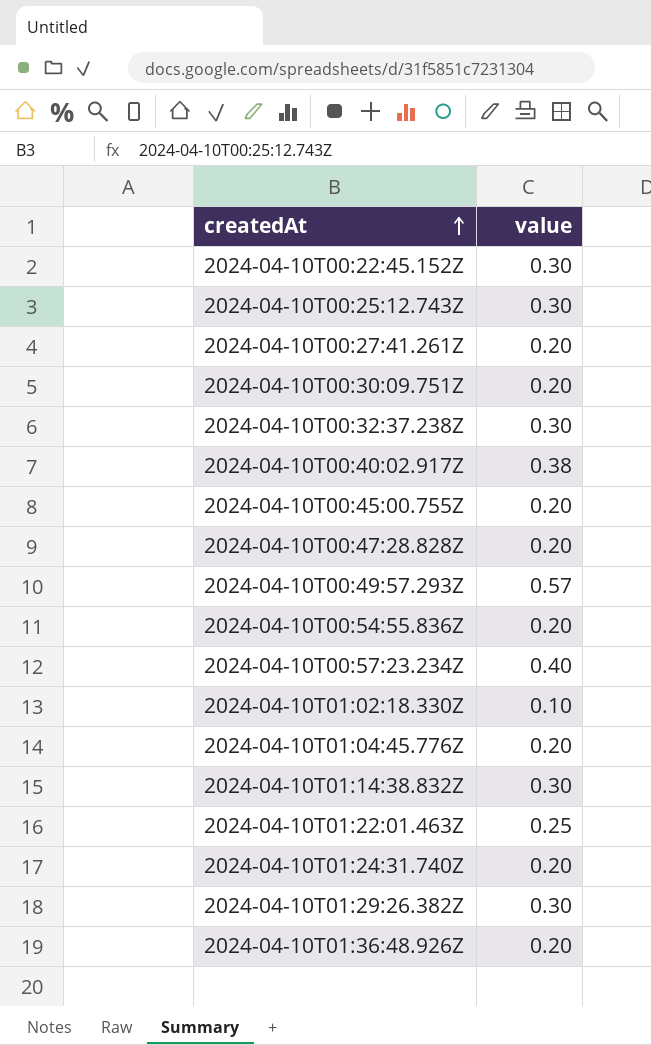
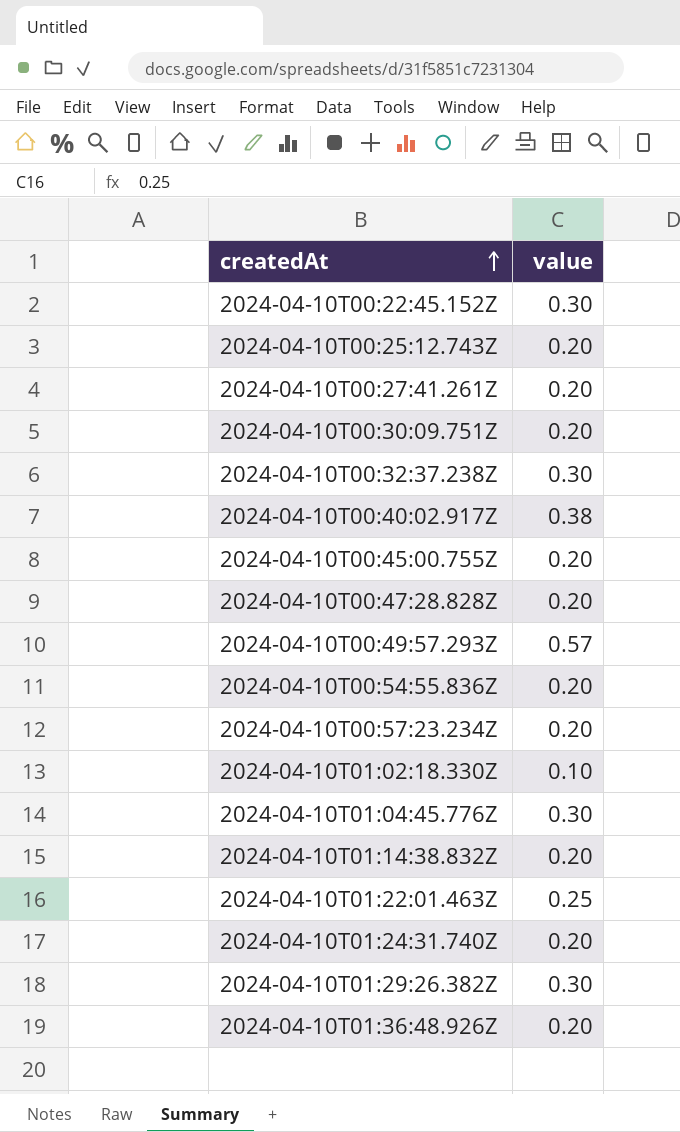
2024-04-10T00:25:12.743Z | value: 0.30 -> 0.20
2024-04-10T00:57:23.234Z | value: 0.40 -> 0.20
2024-04-10T01:04:45.776Z | value: 0.20 -> 0.30
2024-04-10T01:14:38.832Z | value: 0.30 -> 0.20

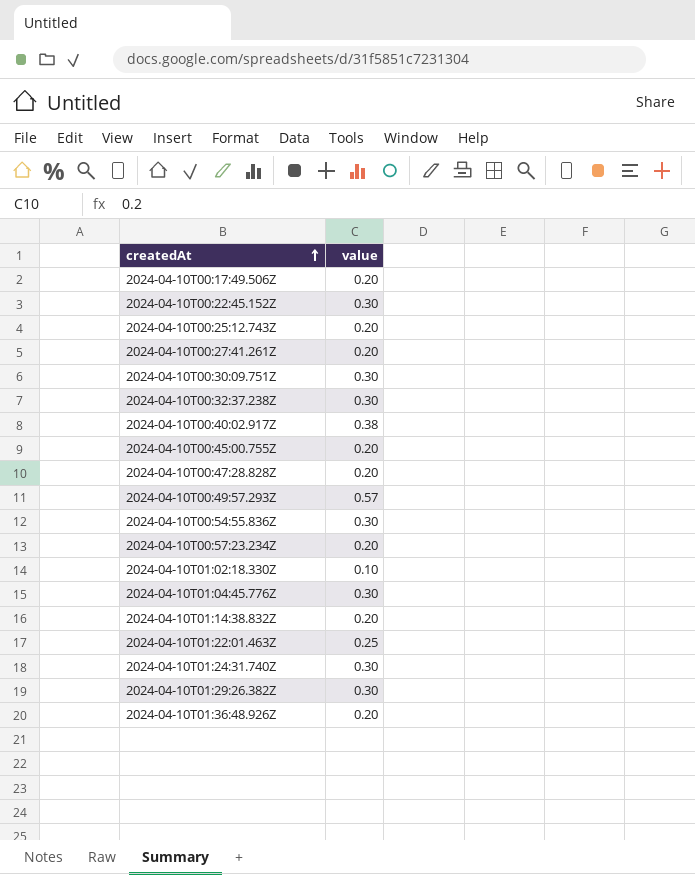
row 2024-04-10T00:17:49.506Z: none -> 0.20
2024-04-10T00:30:09.751Z | value: 0.20 -> 0.30
2024-04-10T00:54:55.836Z | value: 0.20 -> 0.30
2024-04-10T01:24:31.740Z | value: 0.20 -> 0.30

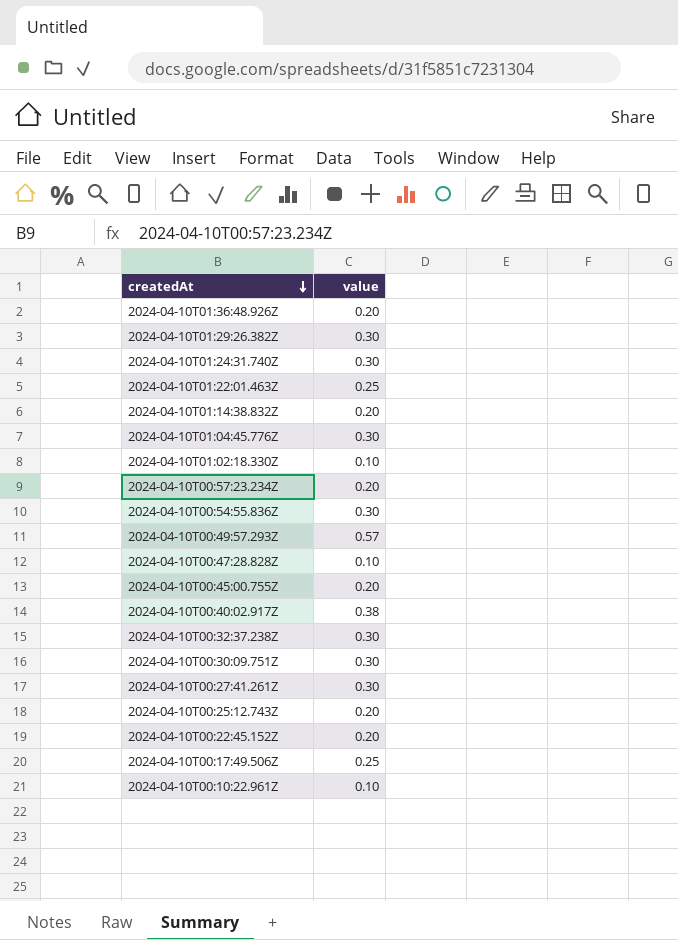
row order: createdAt ascending -> createdAt descending
2024-04-10T00:47:28.828Z | value: 0.20 -> 0.10
2024-04-10T00:27:41.261Z | value: 0.20 -> 0.30
2024-04-10T00:22:45.152Z | value: 0.30 -> 0.20
2024-04-10T00:17:49.506Z | value: 0.20 -> 0.25
row 2024-04-10T00:10:22.961Z: none -> 0.10

